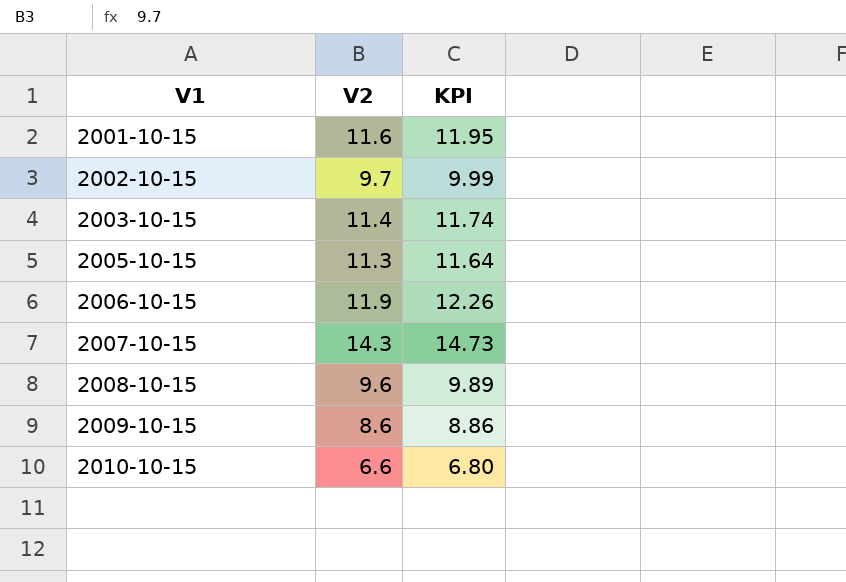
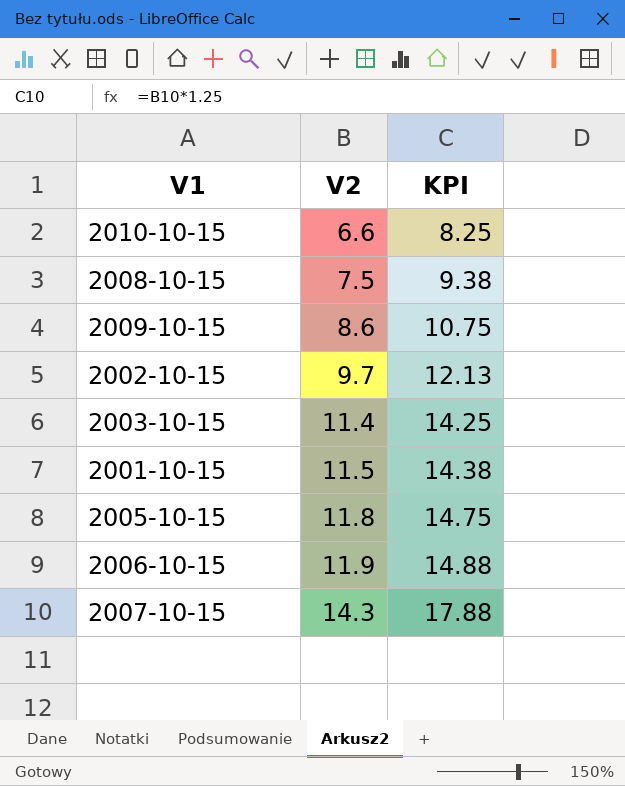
row order: V1 ascending -> V2 ascending
column KPI | formula: [V2] * 1.03 -> [V2] * 1.25
2008-10-15 | V2: 9.6 -> 7.5
2001-10-15 | V2: 11.6 -> 11.5
2005-10-15 | V2: 11.3 -> 11.8

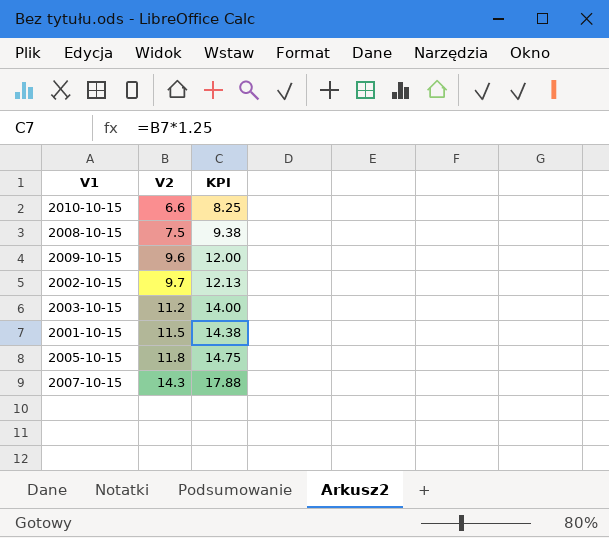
row 2006-10-15: 11.9 | 14.88 -> none
2009-10-15 | V2: 8.6 -> 9.6
2009-10-15 | KPI: 10.75 -> 12.00
2003-10-15 | V2: 11.4 -> 11.2
2003-10-15 | KPI: 14.25 -> 14.00

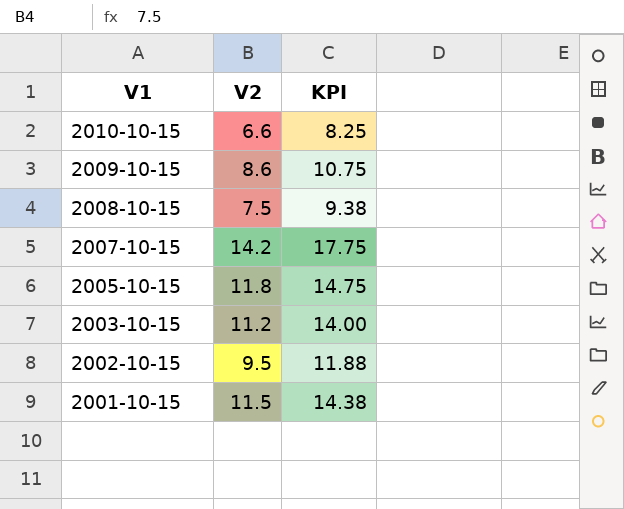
row order: V2 ascending -> V1 descending
2009-10-15 | V2: 9.6 -> 8.6
2009-10-15 | KPI: 12.00 -> 10.75
2007-10-15 | V2: 14.3 -> 14.2
2007-10-15 | KPI: 17.88 -> 17.75
2002-10-15 | V2: 9.7 -> 9.5
2002-10-15 | KPI: 12.13 -> 11.88

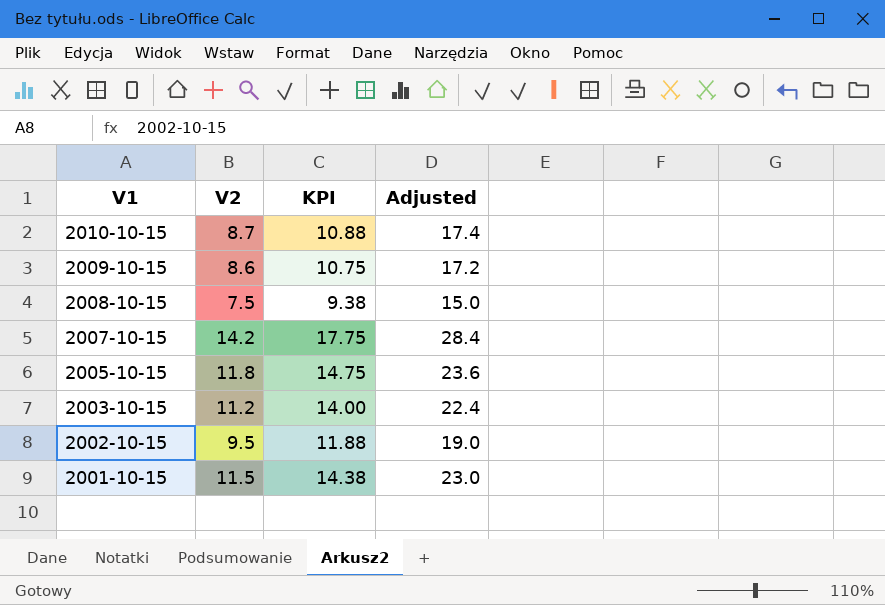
column Adjusted | formula: none -> [V2] * 2
2010-10-15 | V2: 6.6 -> 8.7
2010-10-15 | KPI: 8.25 -> 10.88

